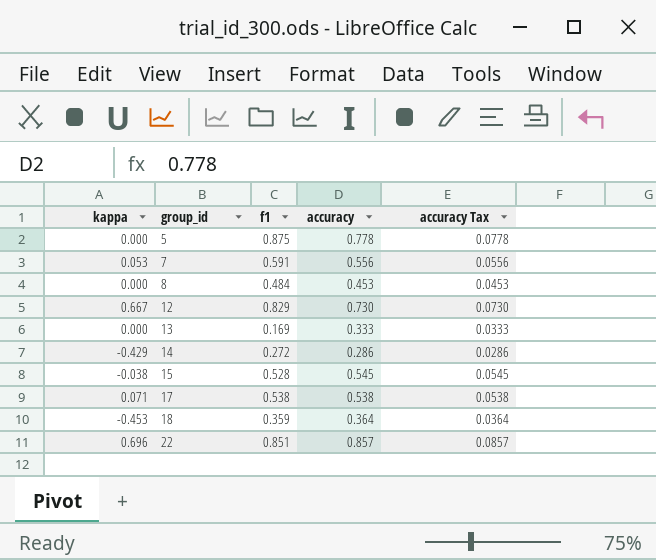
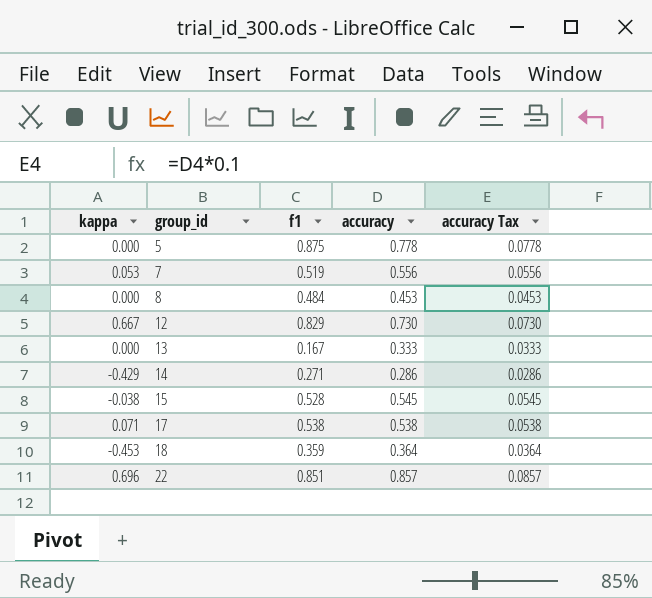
7 | f1: 0.591 -> 0.519
13 | f1: 0.169 -> 0.167
14 | f1: 0.272 -> 0.271

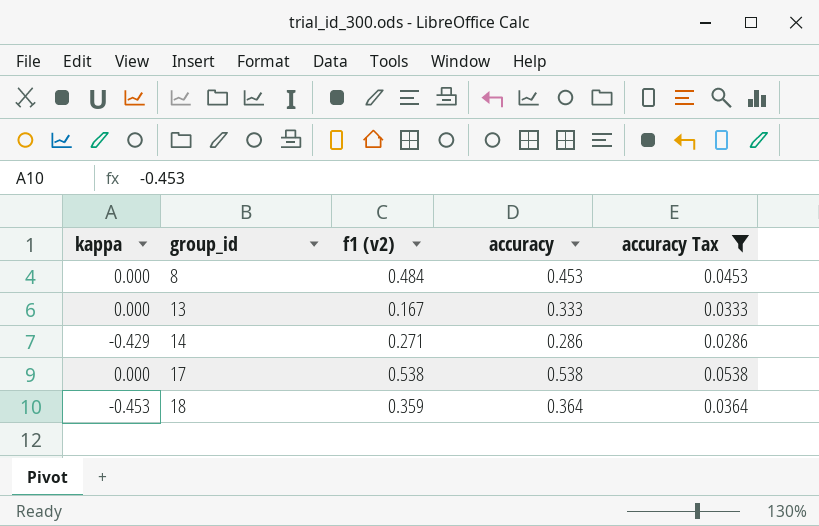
filter: none -> accuracy Tax <= 0.0538
column name: f1 -> f1 (v2)
17 | kappa: 0.071 -> 0.000

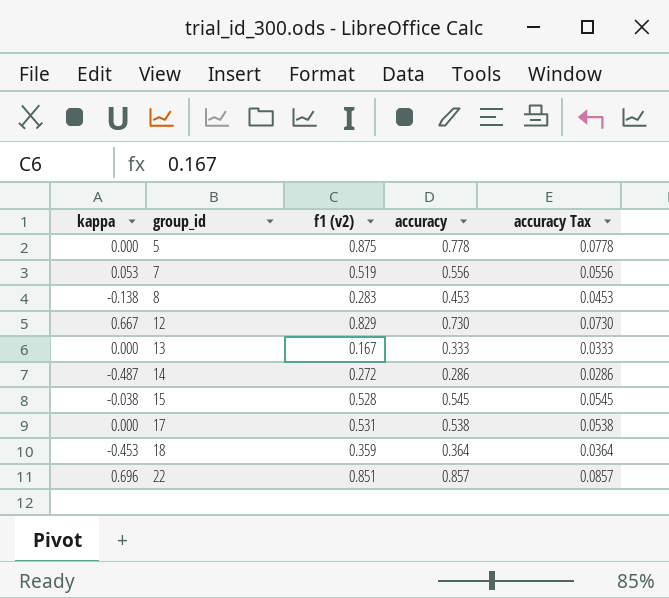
filter: accuracy Tax <= 0.0538 -> none
8 | kappa: 0.000 -> -0.138
8 | f1 (v2): 0.484 -> 0.283
14 | kappa: -0.429 -> -0.487
14 | f1 (v2): 0.271 -> 0.272
17 | f1 (v2): 0.538 -> 0.531

